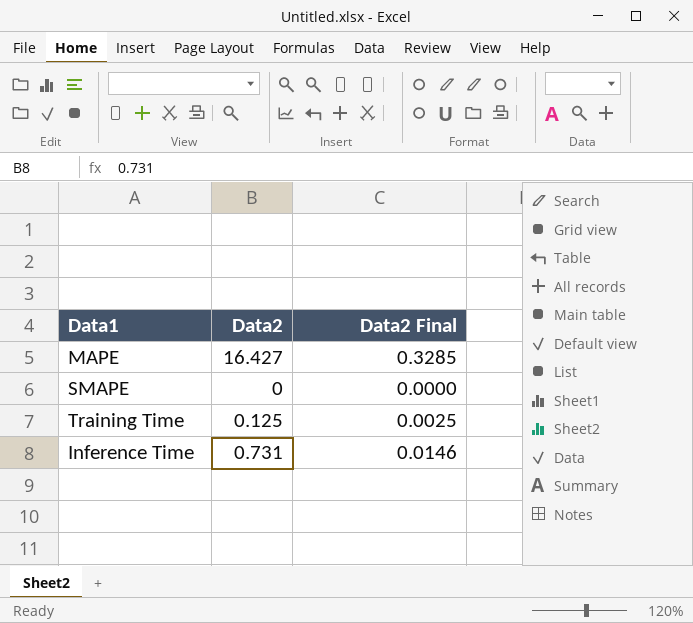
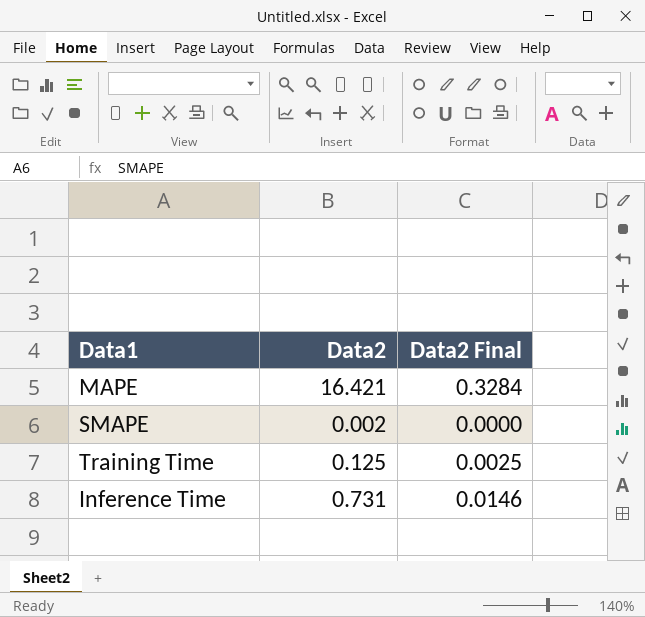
MAPE | Data2: 16.427 -> 16.421
MAPE | Data2 Final: 0.3285 -> 0.3284
SMAPE | Data2: 0 -> 0.002

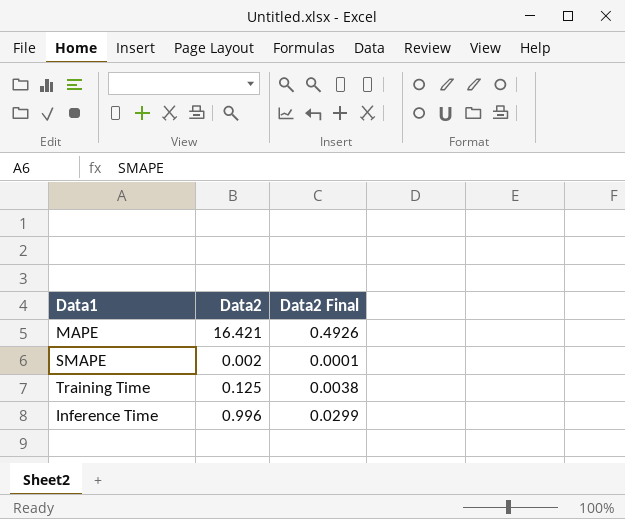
column Data2 Final | formula: [Data2] * 0.02 -> [Data2] * 0.03
Inference Time | Data2: 0.731 -> 0.996

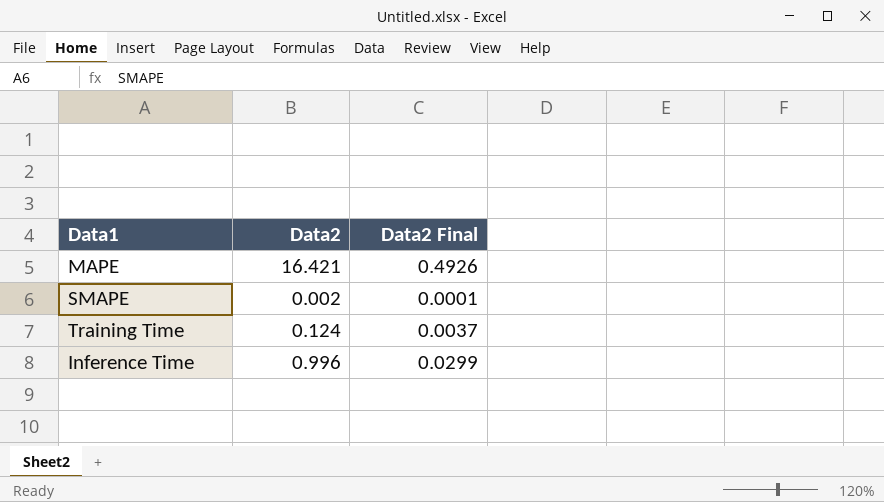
Training Time | Data2: 0.125 -> 0.124
Training Time | Data2 Final: 0.0038 -> 0.0037

